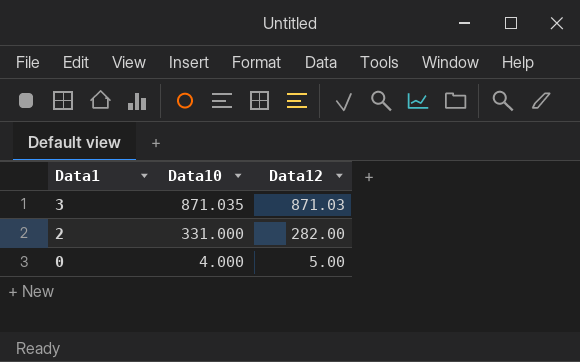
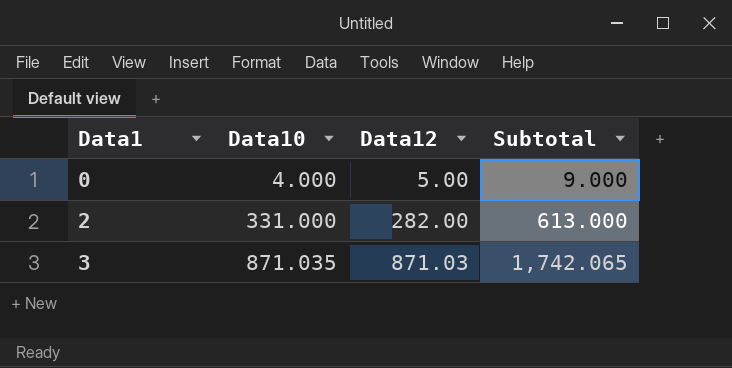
row order: Data1 descending -> Data1 ascending
column Subtotal | formula: none -> [Data10] + [Data12]

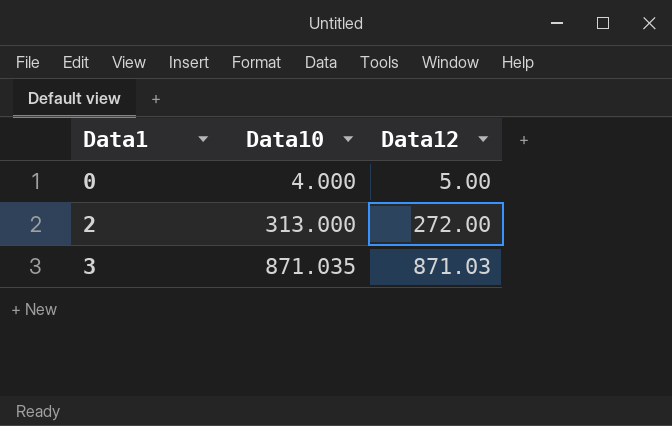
column Subtotal | formula: [Data10] + [Data12] -> none
2 | Data10: 331.000 -> 313.000
2 | Data12: 282.00 -> 272.00

